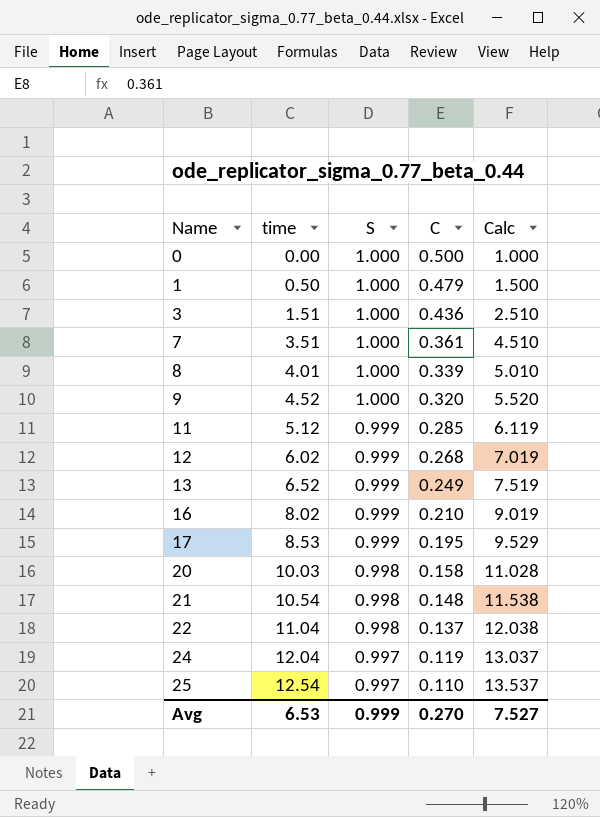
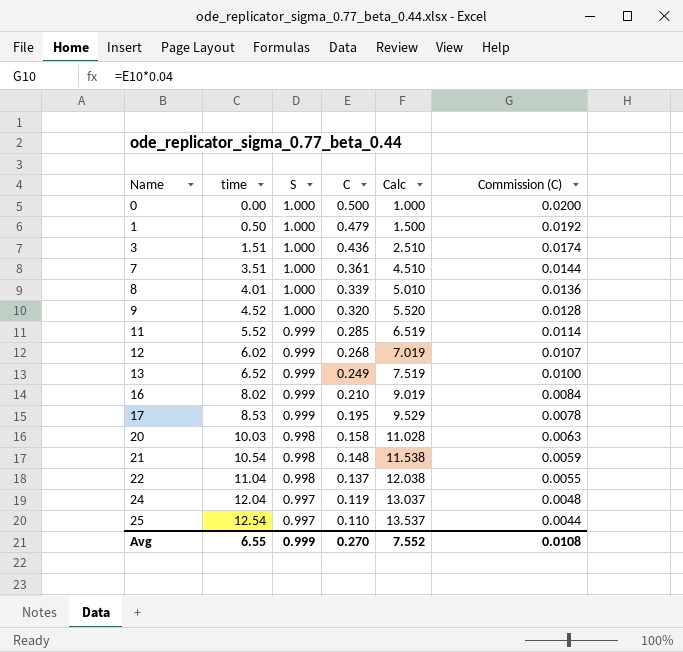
column Commission (C) | formula: none -> [C] * 0.04
11 | time: 5.12 -> 5.52
11 | Calc: 6.119 -> 6.519
Avg | time: 6.53 -> 6.55
Avg | Calc: 7.527 -> 7.552

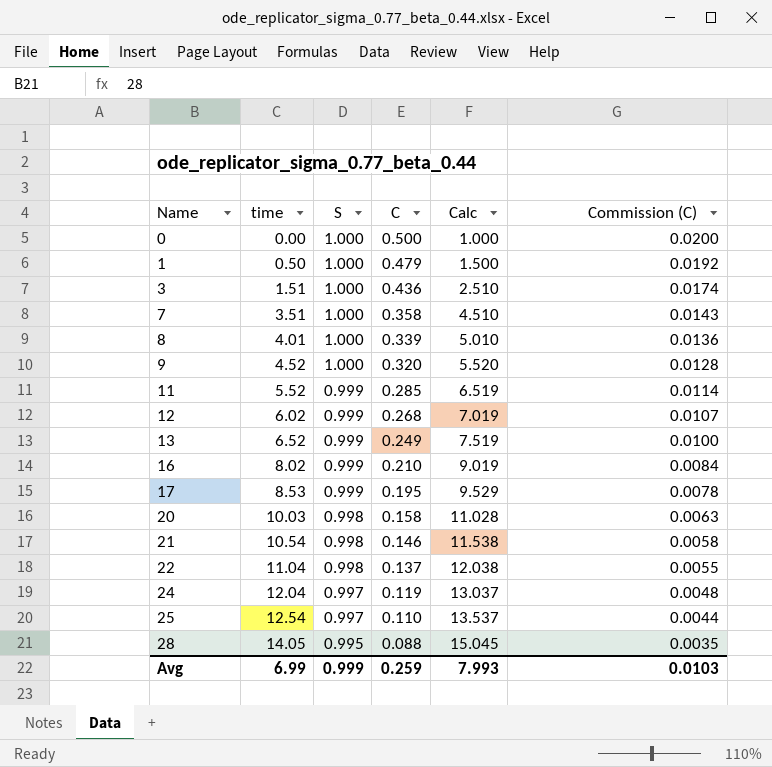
7 | C: 0.361 -> 0.358
7 | Commission (C): 0.0144 -> 0.0143
21 | C: 0.148 -> 0.146
21 | Commission (C): 0.0059 -> 0.0058
row 28: none -> 14.05 | 0.995 | 0.088 | 15.045 | 0.0035
Avg | time: 6.55 -> 6.99
Avg | C: 0.270 -> 0.259
Avg | Calc: 7.552 -> 7.993
Avg | Commission (C): 0.0108 -> 0.0103

